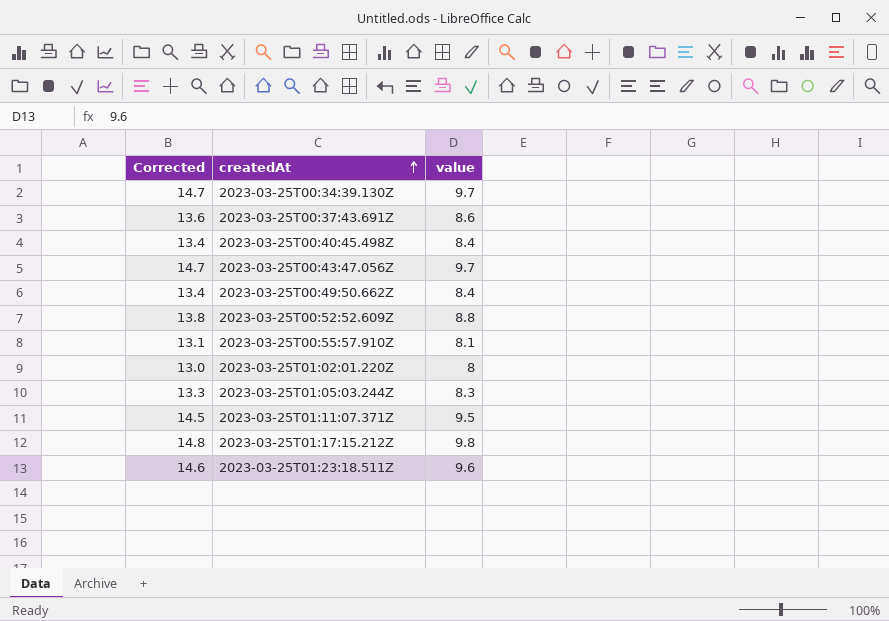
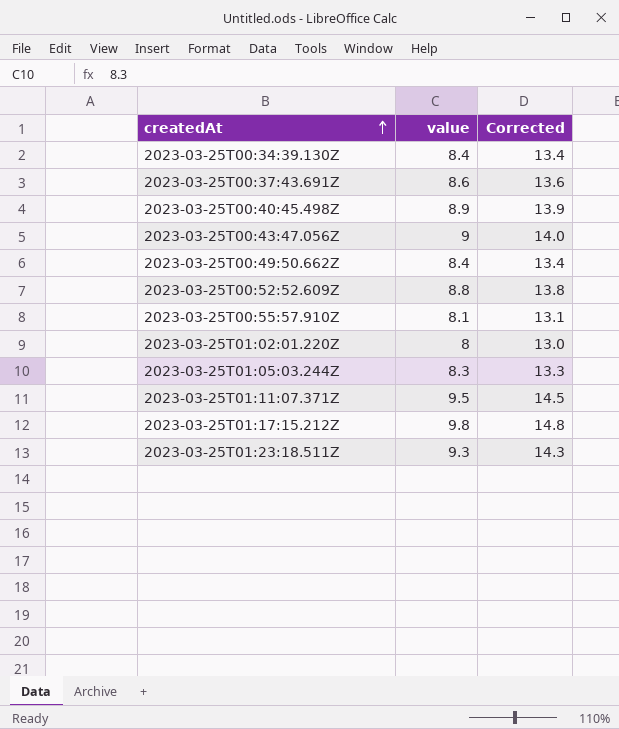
column Corrected | position: 1 -> 3
2023-03-25T00:34:39.130Z | value: 9.7 -> 8.4
2023-03-25T00:34:39.130Z | Corrected: 14.7 -> 13.4
2023-03-25T00:40:45.498Z | value: 8.4 -> 8.9
2023-03-25T00:40:45.498Z | Corrected: 13.4 -> 13.9
2023-03-25T00:43:47.056Z | value: 9.7 -> 9
2023-03-25T00:43:47.056Z | Corrected: 14.7 -> 14.0
2023-03-25T01:23:18.511Z | value: 9.6 -> 9.3
2023-03-25T01:23:18.511Z | Corrected: 14.6 -> 14.3

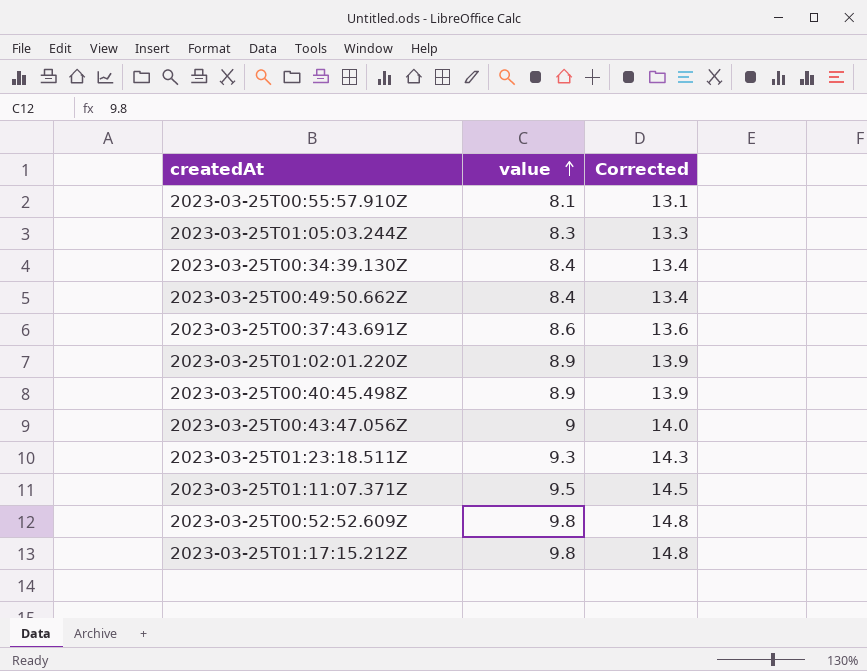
row order: createdAt ascending -> value ascending
2023-03-25T01:02:01.220Z | value: 8 -> 8.9
2023-03-25T01:02:01.220Z | Corrected: 13.0 -> 13.9
2023-03-25T00:52:52.609Z | value: 8.8 -> 9.8
2023-03-25T00:52:52.609Z | Corrected: 13.8 -> 14.8

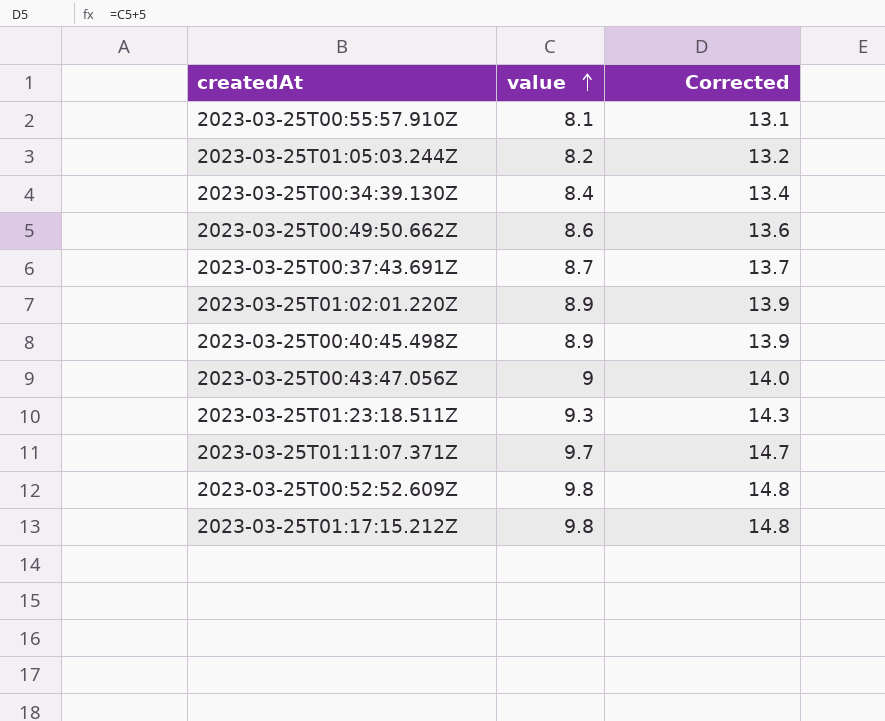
2023-03-25T01:05:03.244Z | value: 8.3 -> 8.2
2023-03-25T01:05:03.244Z | Corrected: 13.3 -> 13.2
2023-03-25T00:49:50.662Z | value: 8.4 -> 8.6
2023-03-25T00:49:50.662Z | Corrected: 13.4 -> 13.6
2023-03-25T00:37:43.691Z | value: 8.6 -> 8.7
2023-03-25T00:37:43.691Z | Corrected: 13.6 -> 13.7
2023-03-25T01:11:07.371Z | value: 9.5 -> 9.7
2023-03-25T01:11:07.371Z | Corrected: 14.5 -> 14.7

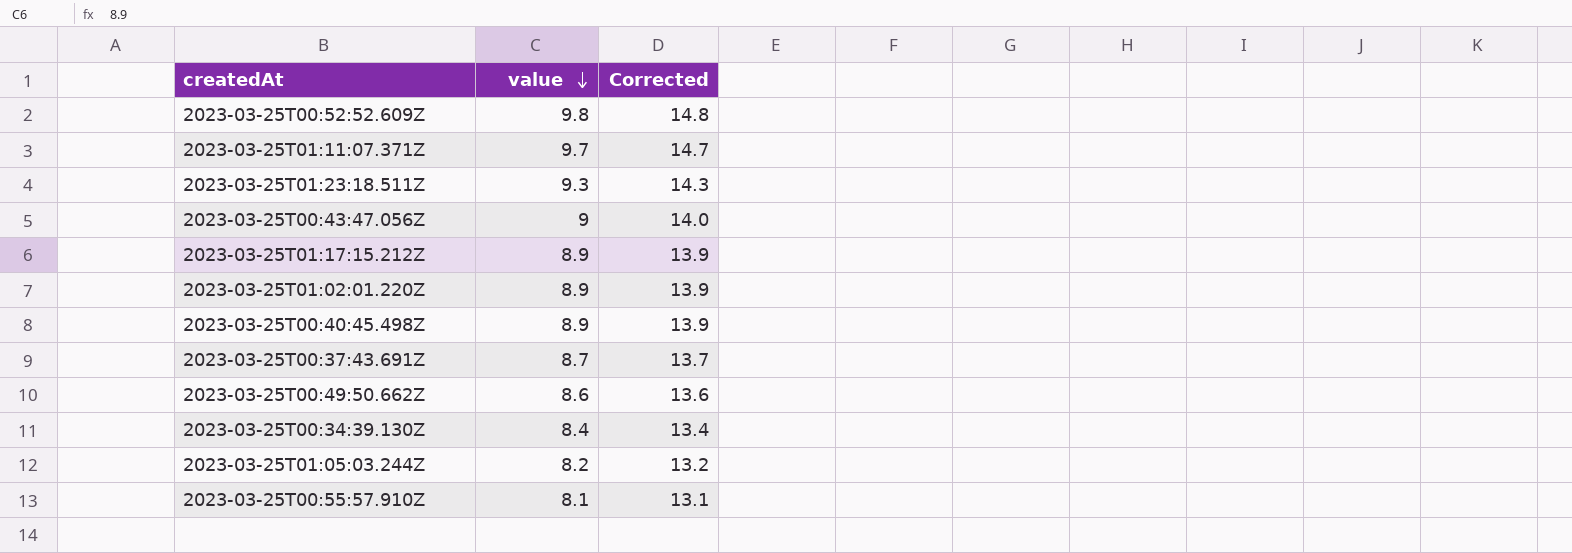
row order: value ascending -> value descending
2023-03-25T01:17:15.212Z | value: 9.8 -> 8.9
2023-03-25T01:17:15.212Z | Corrected: 14.8 -> 13.9

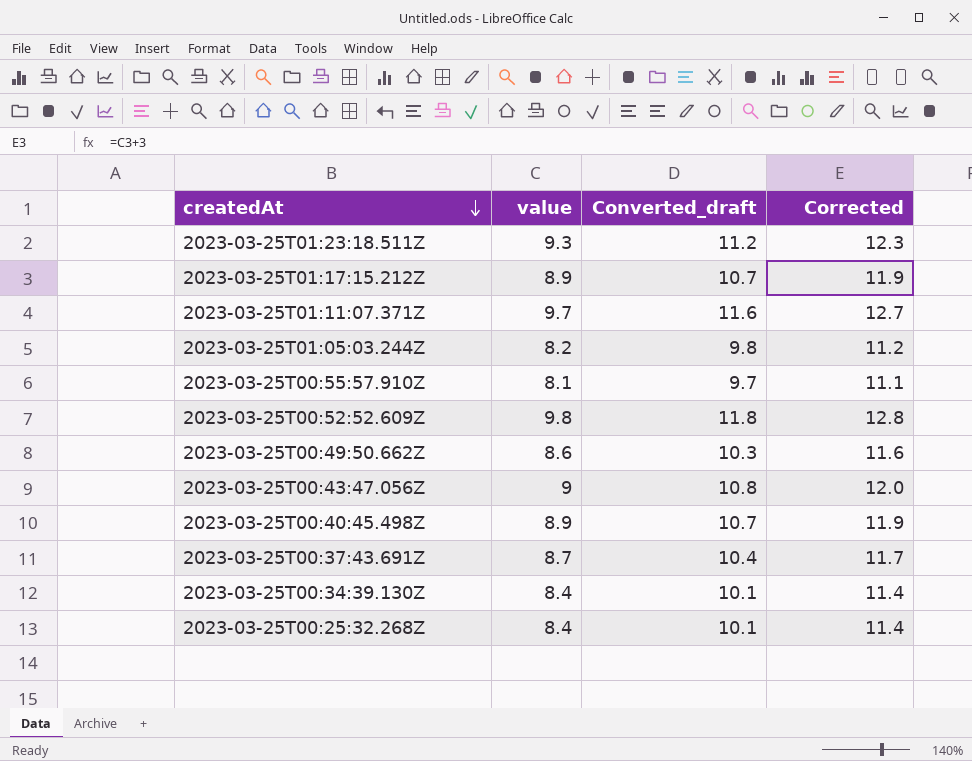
row order: value descending -> createdAt descending
column Converted_draft | formula: none -> [value] * 1.2
column Corrected | formula: [value] + 5 -> [value] + 3
row 2023-03-25T01:02:01.220Z: 8.9 | 13.9 -> none
row 2023-03-25T00:25:32.268Z: none -> 8.4 | 10.1 | 11.4

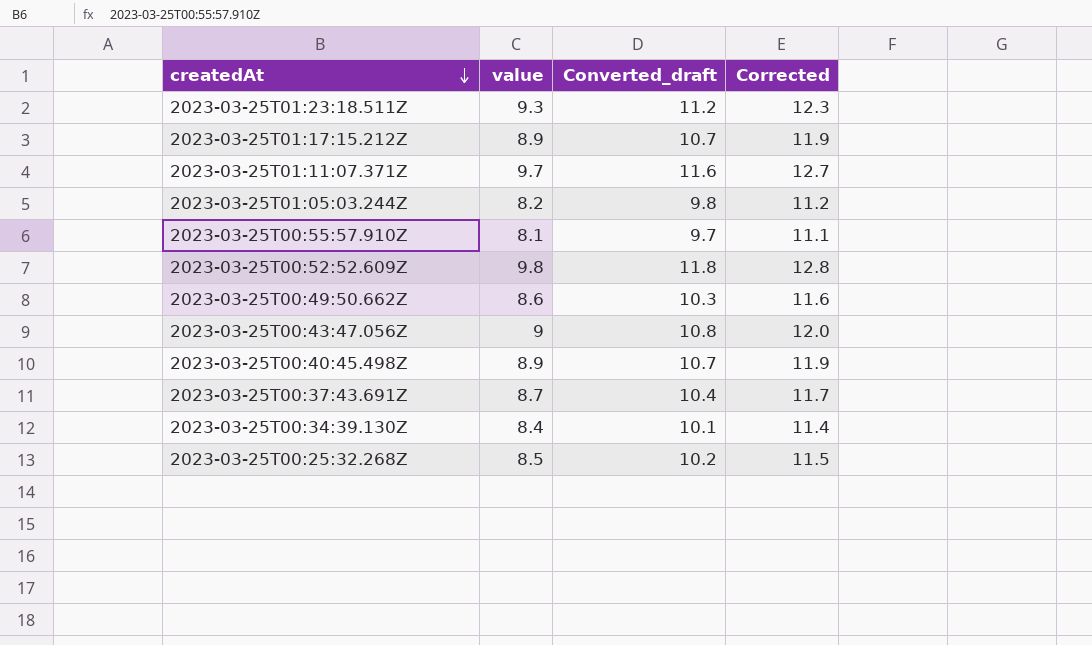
2023-03-25T00:25:32.268Z | value: 8.4 -> 8.5
2023-03-25T00:25:32.268Z | Converted_draft: 10.1 -> 10.2
2023-03-25T00:25:32.268Z | Corrected: 11.4 -> 11.5

